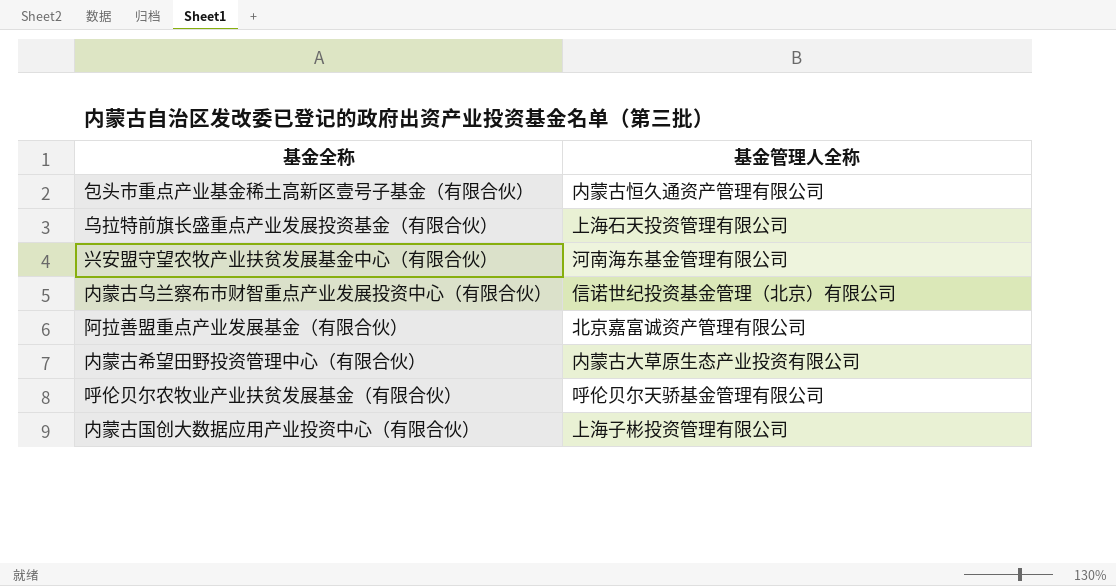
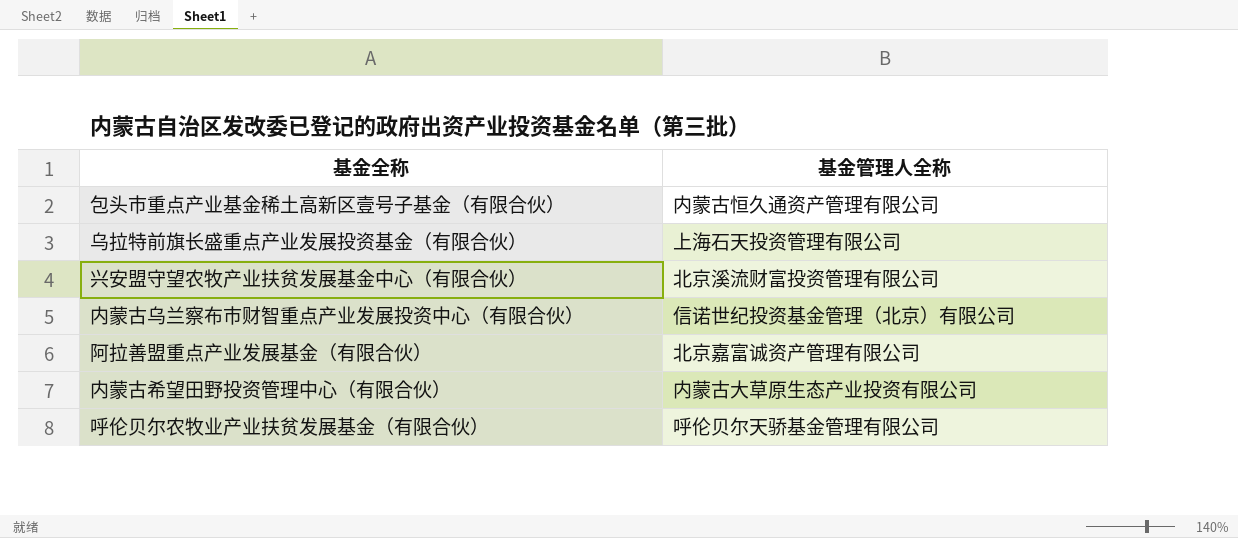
row 内蒙古国创大数据应用产业投资中心（有限合伙）: 上海子彬投资管理有限公司 -> none
兴安盟守望农牧产业扶贫发展基金中心（有限合伙） | 基金管理人全称: 河南海东基金管理有限公司 -> 北京溪流财富投资管理有限公司

